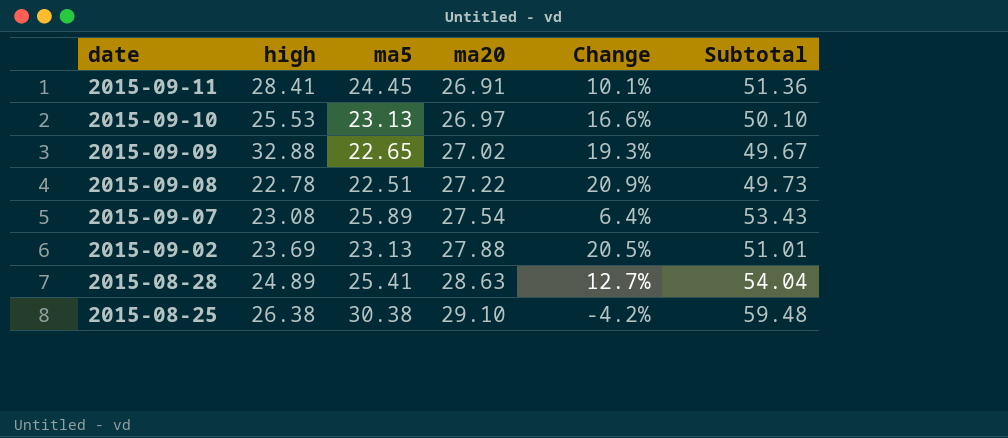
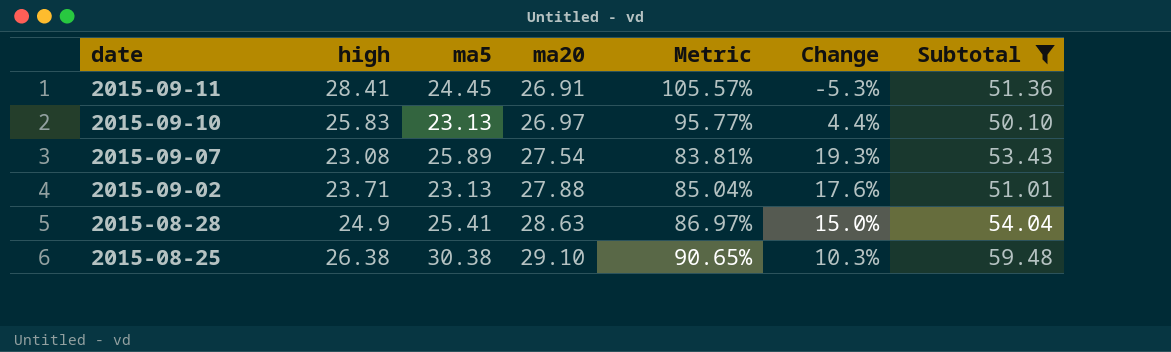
filter: none -> Subtotal >= 50.10
column Metric | formula: none -> [high] / [ma20]
column Change | formula: ([ma20] - [ma5]) / [ma5] -> ([ma20] - [high]) / [high]
2015-09-10 | high: 25.53 -> 25.83
2015-09-02 | high: 23.69 -> 23.71
2015-08-28 | high: 24.89 -> 24.9

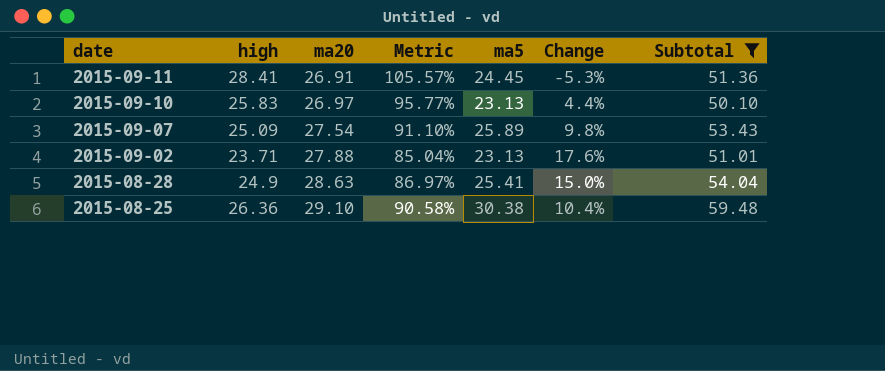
column ma5 | position: 3 -> 5
2015-09-07 | high: 23.08 -> 25.09
2015-09-07 | Metric: 83.81% -> 91.10%
2015-09-07 | Change: 19.3% -> 9.8%
2015-08-25 | high: 26.38 -> 26.36
2015-08-25 | Metric: 90.65% -> 90.58%
2015-08-25 | Change: 10.3% -> 10.4%

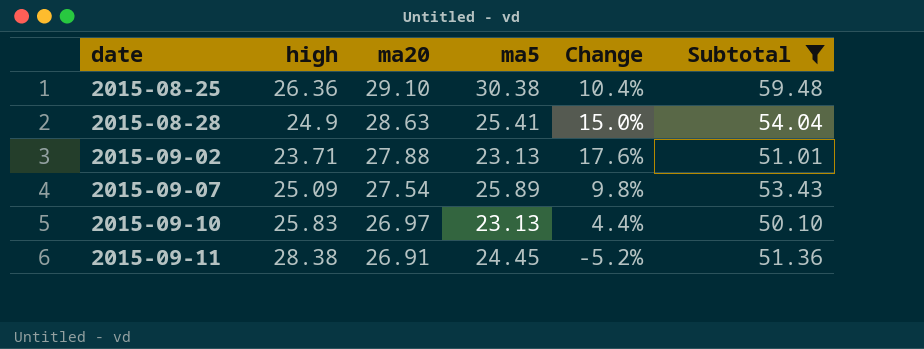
row order: date descending -> date ascending
column Metric | formula: [high] / [ma20] -> none
2015-09-11 | high: 28.41 -> 28.38
2015-09-11 | Change: -5.3% -> -5.2%

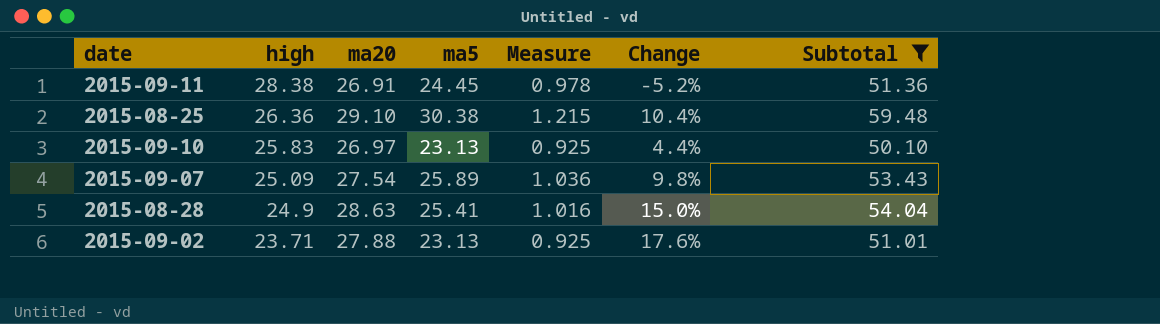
row order: date ascending -> high descending
column Measure | formula: none -> [ma5] * 0.04

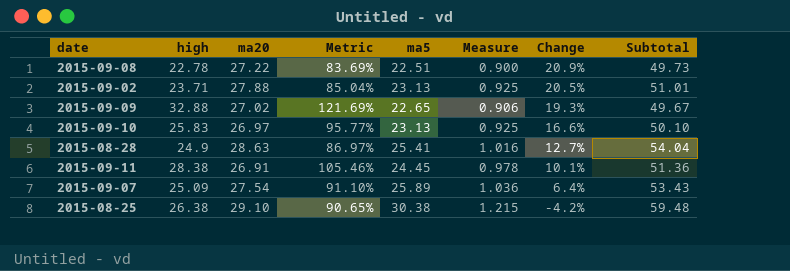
filter: Subtotal >= 50.10 -> none
row order: high descending -> Change descending
column Metric | formula: none -> [high] / [ma20]
column Change | formula: ([ma20] - [high]) / [high] -> ([ma20] - [ma5]) / [ma5]
2015-08-25 | high: 26.36 -> 26.38

